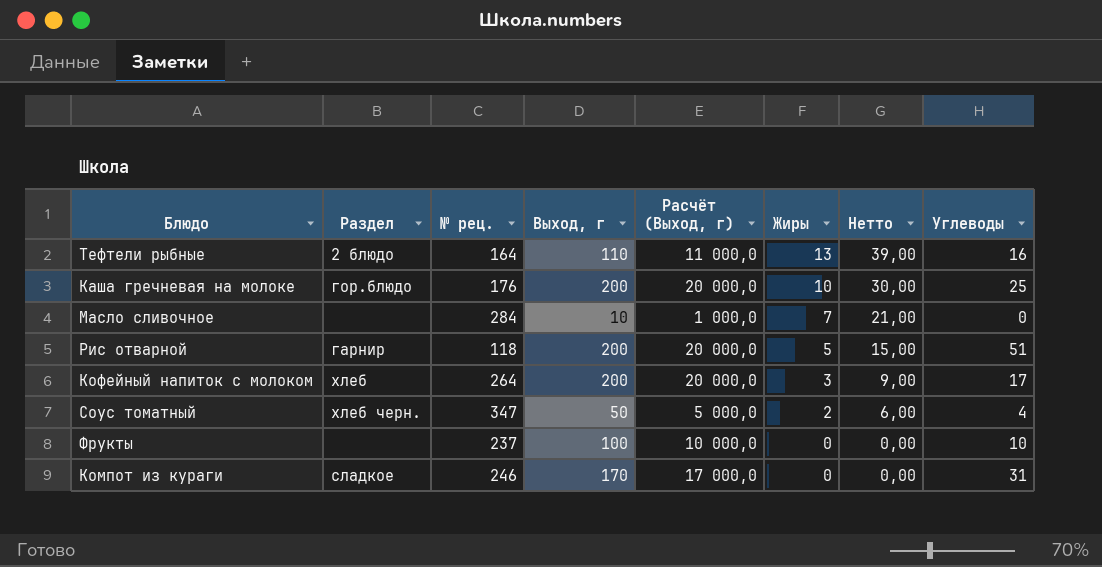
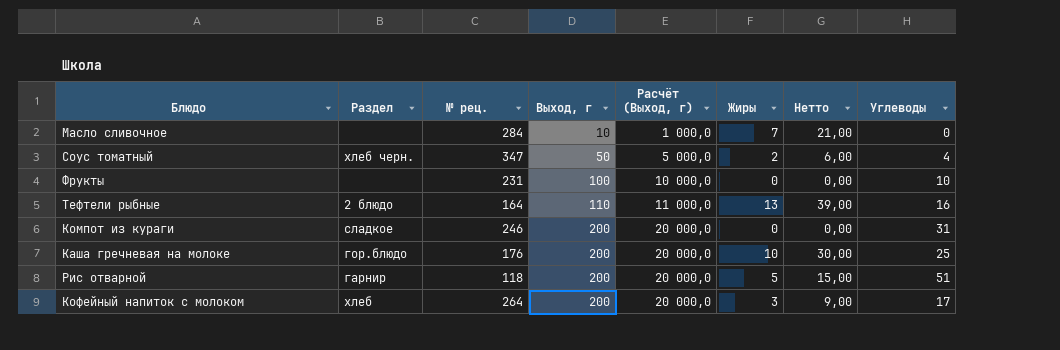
row order: Жиры descending -> Выход, г ascending
Фрукты | № рец.: 237 -> 231
Компот из кураги | Выход, г: 170 -> 200
Компот из кураги | Расчёт (Выход, г): 17 000,0 -> 20 000,0

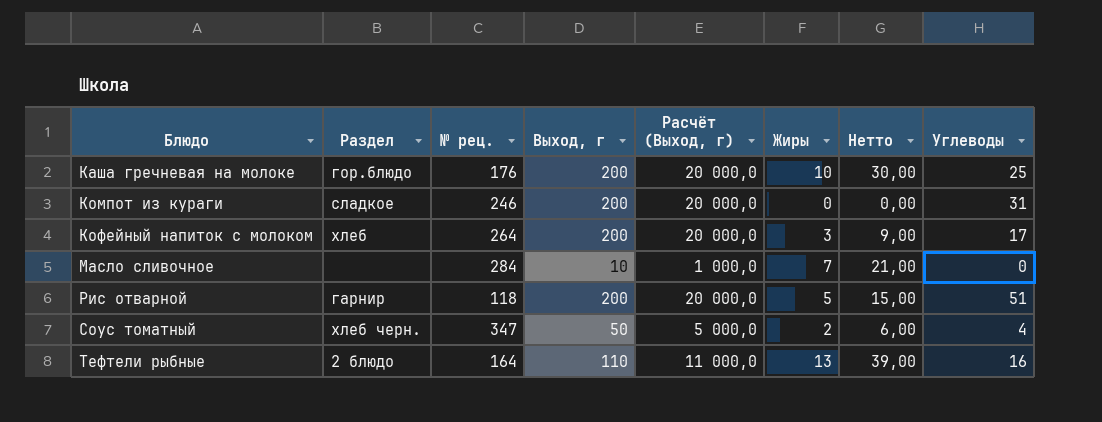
row order: Выход, г ascending -> Блюдо ascending
row Фрукты: none | 231 | 100 | 10 000,0 | 0 | 0,00 | 10 -> none

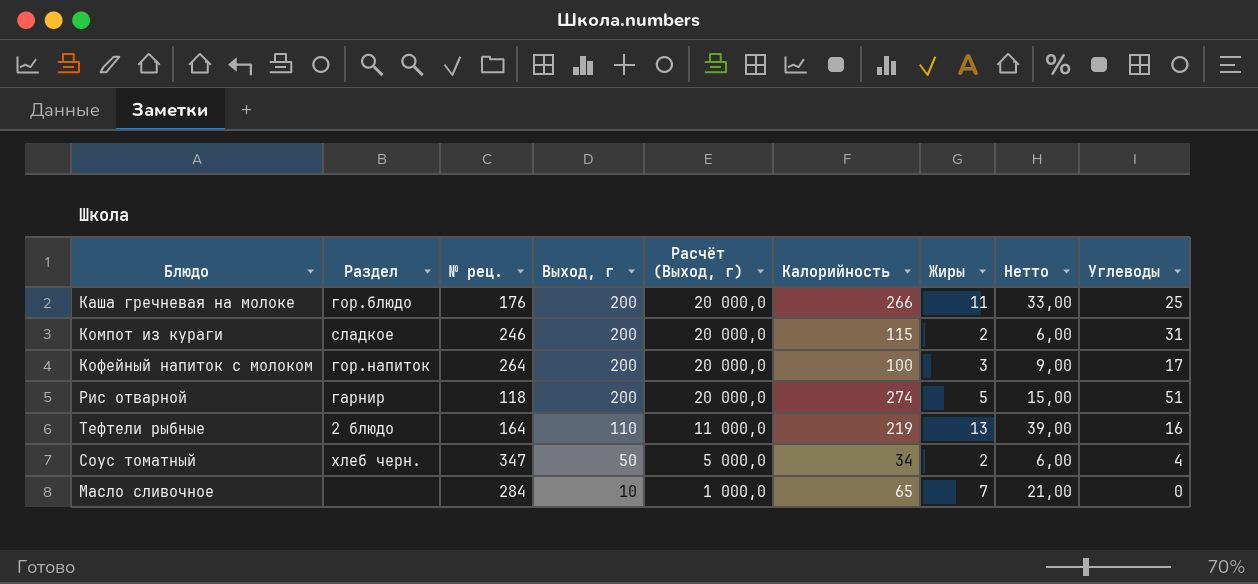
row order: Блюдо ascending -> Выход, г descending
column Калорийность | position: none -> 6
Каша гречневая на молоке | Жиры: 10 -> 11
Каша гречневая на молоке | Нетто: 30,00 -> 33,00
Компот из кураги | Жиры: 0 -> 2
Компот из кураги | Нетто: 0,00 -> 6,00
Кофейный напиток с молоком | Раздел: хлеб -> гор.напиток

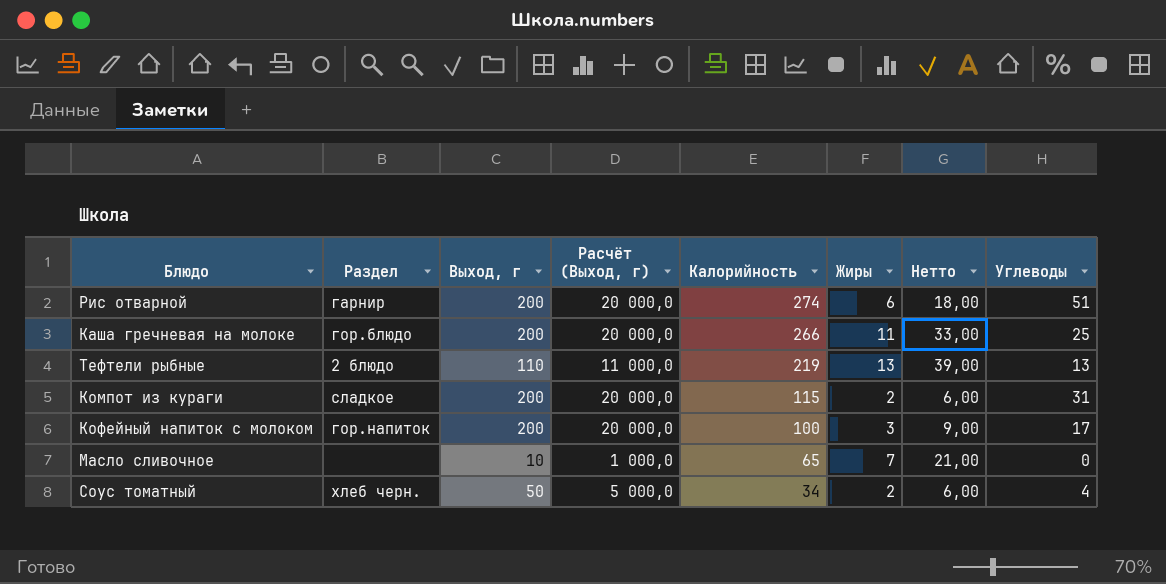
row order: Выход, г descending -> Калорийность descending
column № рец. | position: 3 -> none
Рис отварной | Жиры: 5 -> 6
Рис отварной | Нетто: 15,00 -> 18,00
Тефтели рыбные | Углеводы: 16 -> 13

